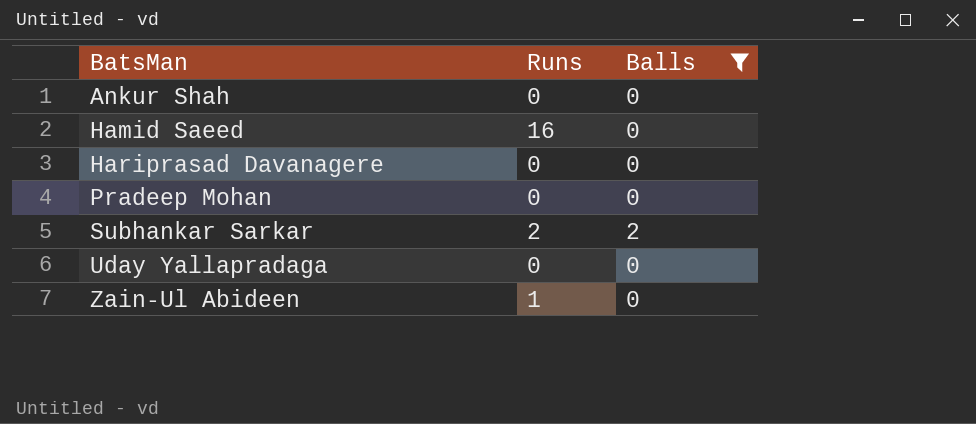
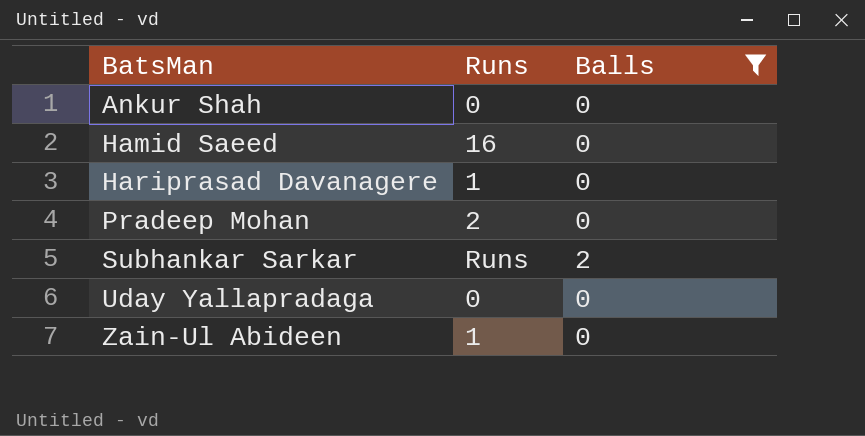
Hariprasad Davanagere | Runs: 0 -> 1
Pradeep Mohan | Runs: 0 -> 2
Subhankar Sarkar | Runs: 2 -> Runs

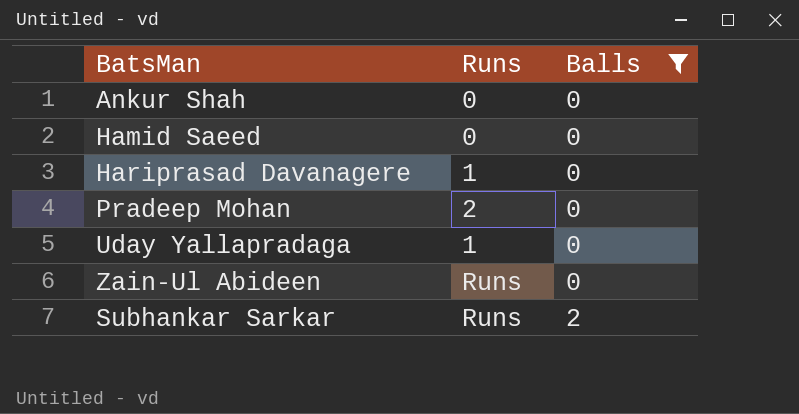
row order: BatsMan ascending -> Balls ascending
Hamid Saeed | Runs: 16 -> 0
Uday Yallapradaga | Runs: 0 -> 1
Zain-Ul Abideen | Runs: 1 -> Runs

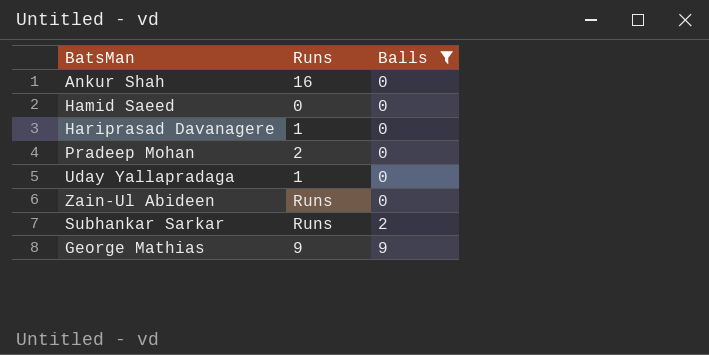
Ankur Shah | Runs: 0 -> 16
row George Mathias: none -> 9 | 9

